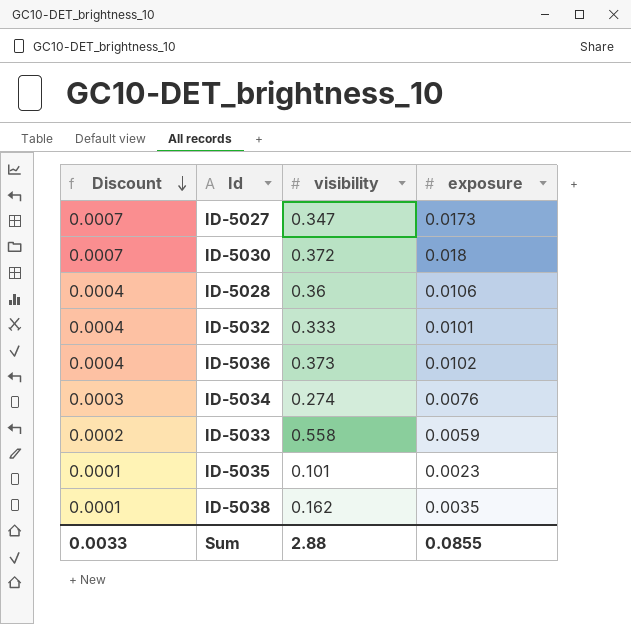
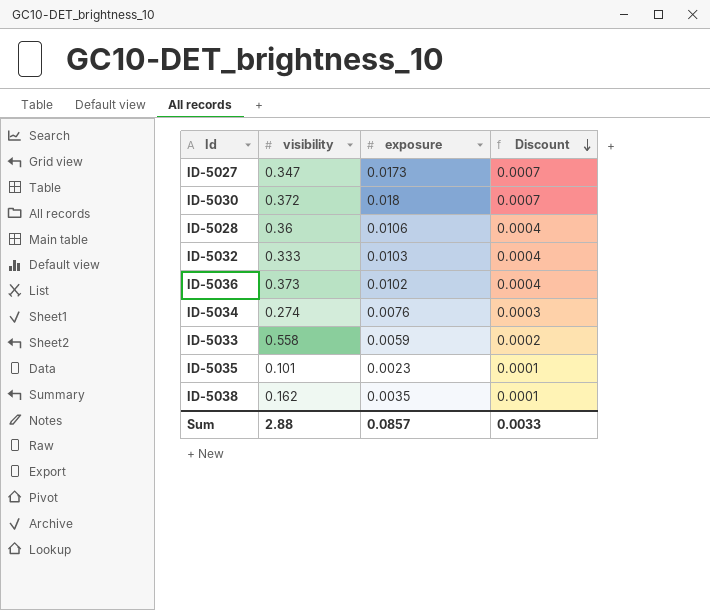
column Discount | position: 1 -> 4
ID-5032 | exposure: 0.0101 -> 0.0103
Sum | exposure: 0.0855 -> 0.0857

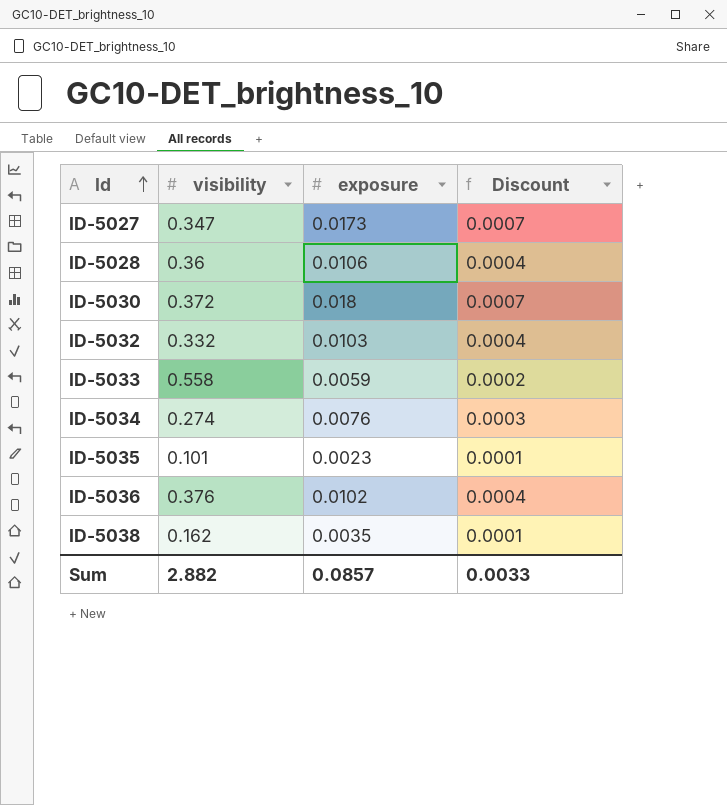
row order: Discount descending -> Id ascending
ID-5032 | visibility: 0.333 -> 0.332
ID-5036 | visibility: 0.373 -> 0.376
Sum | visibility: 2.88 -> 2.882

